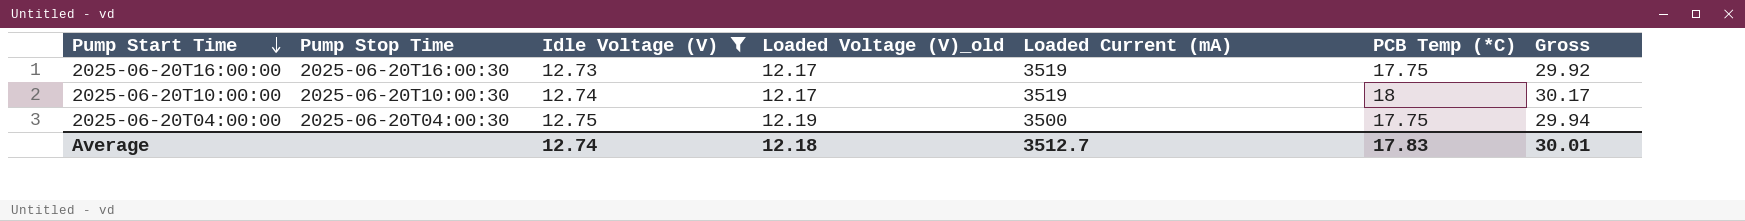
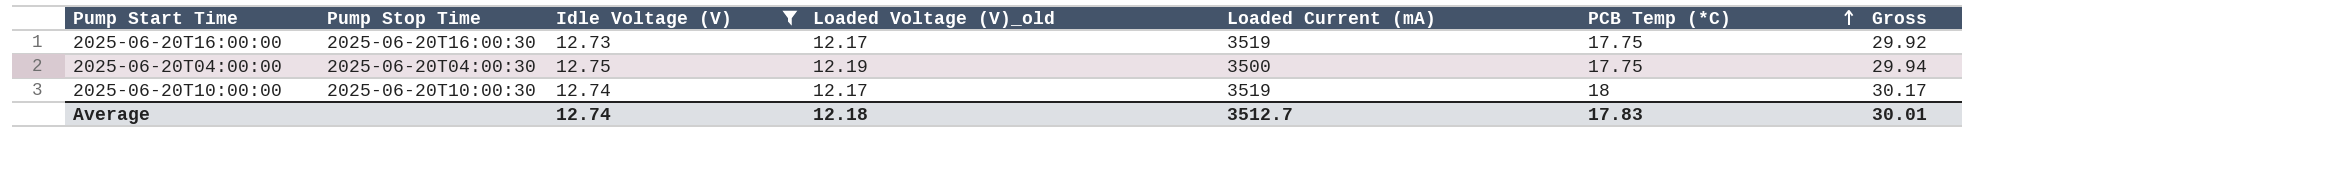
row order: Pump Start Time descending -> PCB Temp (*C) ascending

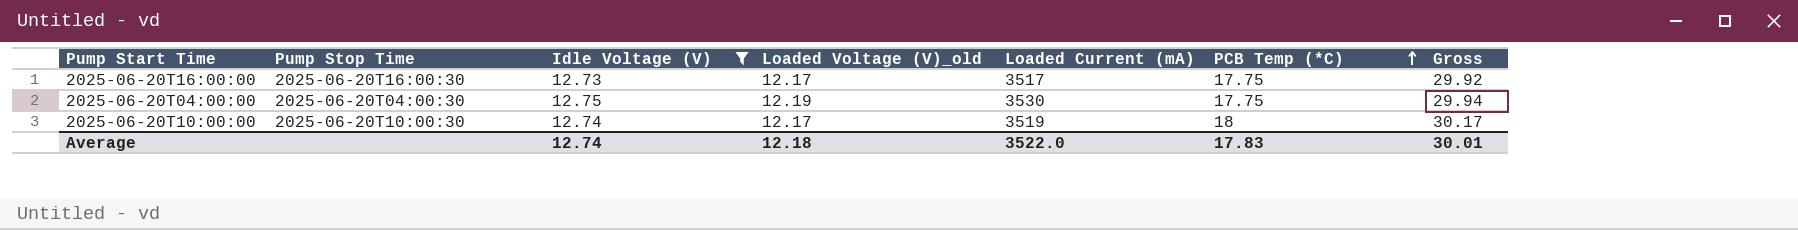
2025-06-20T16:00:00 | Loaded Current (mA): 3519 -> 3517
2025-06-20T04:00:00 | Loaded Current (mA): 3500 -> 3530
Average | Loaded Current (mA): 3512.7 -> 3522.0

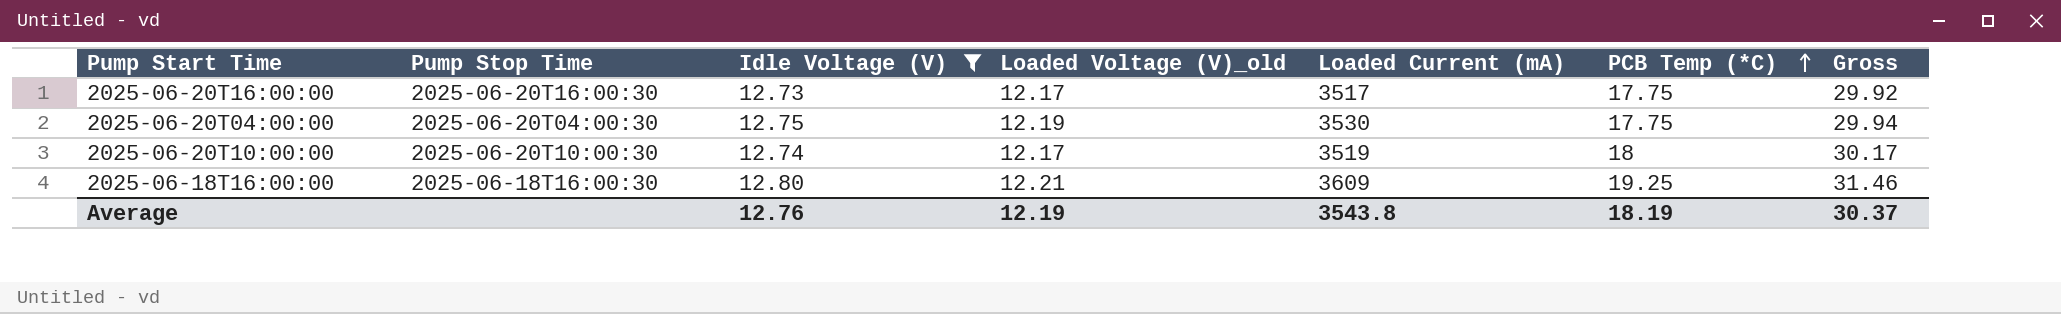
row 2025-06-18T16:00:00: none -> 2025-06-18T16:00:30 | 12.80 | 12.21 | 3609 | 19.25 | 31.46
Average | Idle Voltage (V): 12.74 -> 12.76
Average | Loaded Voltage (V)_old: 12.18 -> 12.19
Average | Loaded Current (mA): 3522.0 -> 3543.8
Average | PCB Temp (*C): 17.83 -> 18.19
Average | Gross: 30.01 -> 30.37

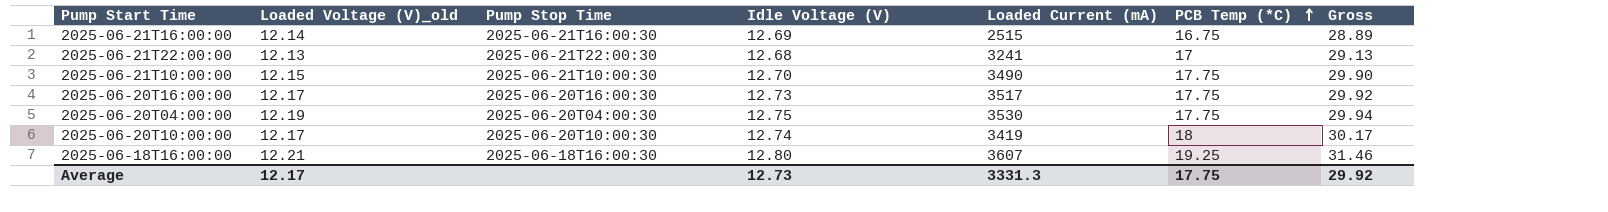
filter: Idle Voltage (V) >= 12.73 -> none
column Loaded Voltage (V)_old | position: 4 -> 2
2025-06-20T10:00:00 | Loaded Current (mA): 3519 -> 3419
2025-06-18T16:00:00 | Loaded Current (mA): 3609 -> 3607
Average | Loaded Voltage (V)_old: 12.19 -> 12.17
Average | Idle Voltage (V): 12.76 -> 12.73
Average | Loaded Current (mA): 3543.8 -> 3331.3
Average | PCB Temp (*C): 18.19 -> 17.75
Average | Gross: 30.37 -> 29.92

